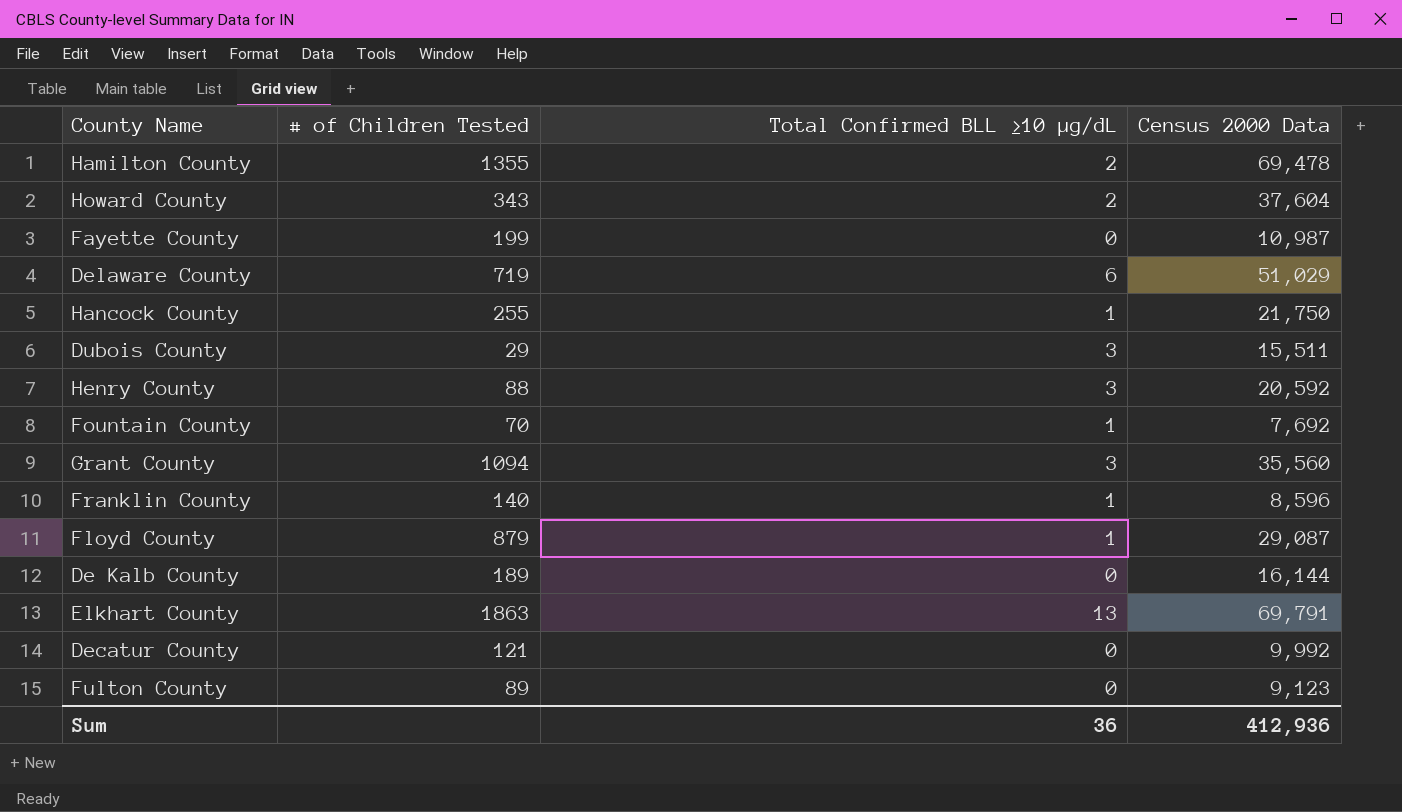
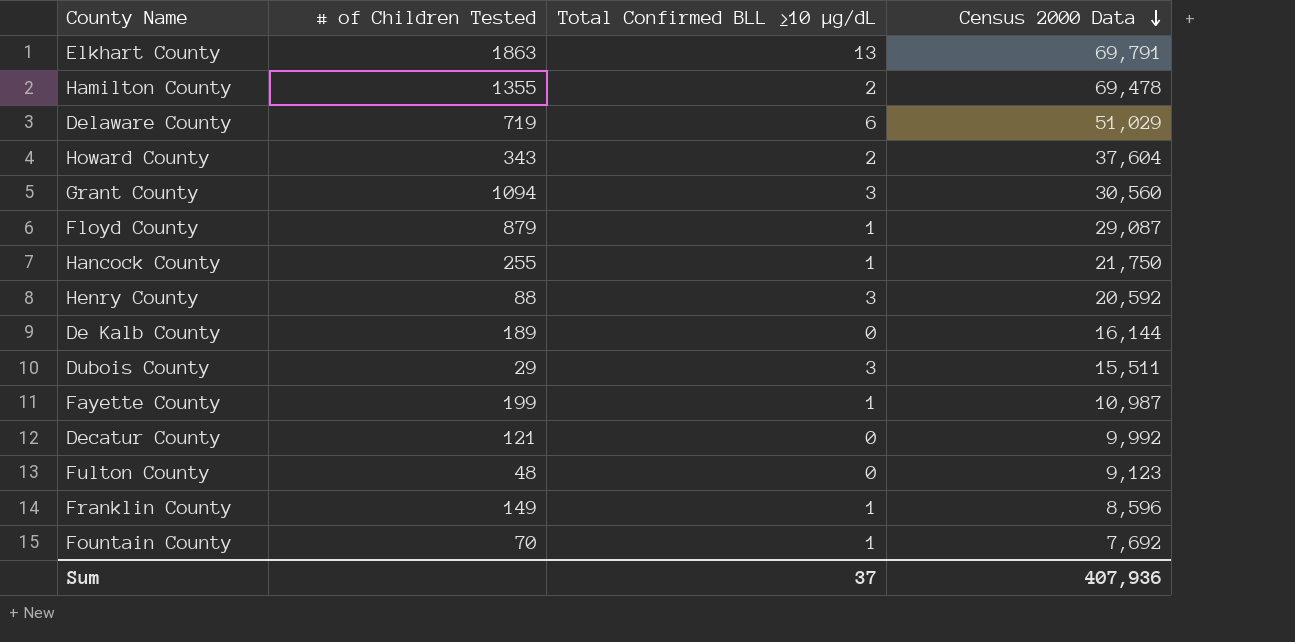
row order: none -> Census 2000 Data descending
Grant County | Census 2000 Data: 35,560 -> 30,560
Fayette County | Total Confirmed BLL ≥10 µg/dL: 0 -> 1
Fulton County | # of Children Tested: 89 -> 48
Franklin County | # of Children Tested: 140 -> 149
Sum | Total Confirmed BLL ≥10 µg/dL: 36 -> 37
Sum | Census 2000 Data: 412,936 -> 407,936

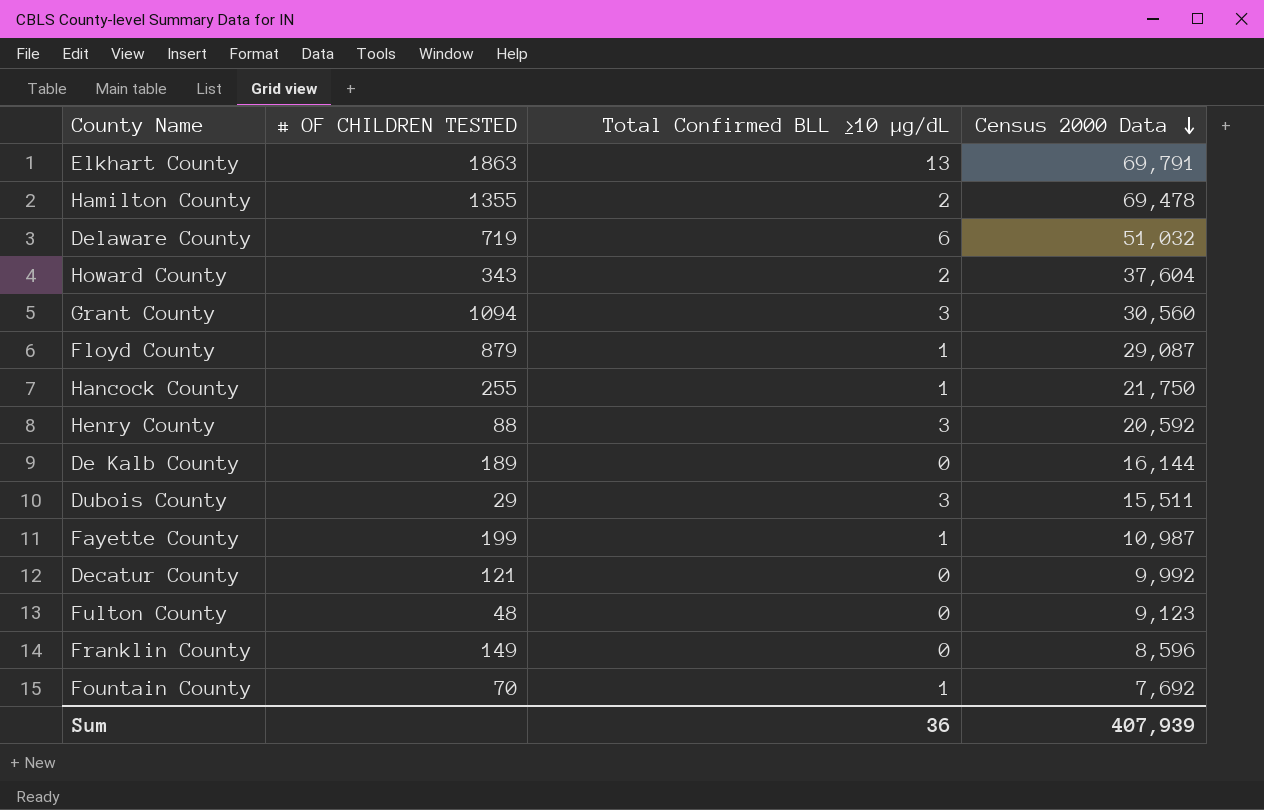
column name: # of Children Tested -> # OF CHILDREN TESTED
Delaware County | Census 2000 Data: 51,029 -> 51,032
Franklin County | Total Confirmed BLL ≥10 µg/dL: 1 -> 0
Sum | Total Confirmed BLL ≥10 µg/dL: 37 -> 36
Sum | Census 2000 Data: 407,936 -> 407,939

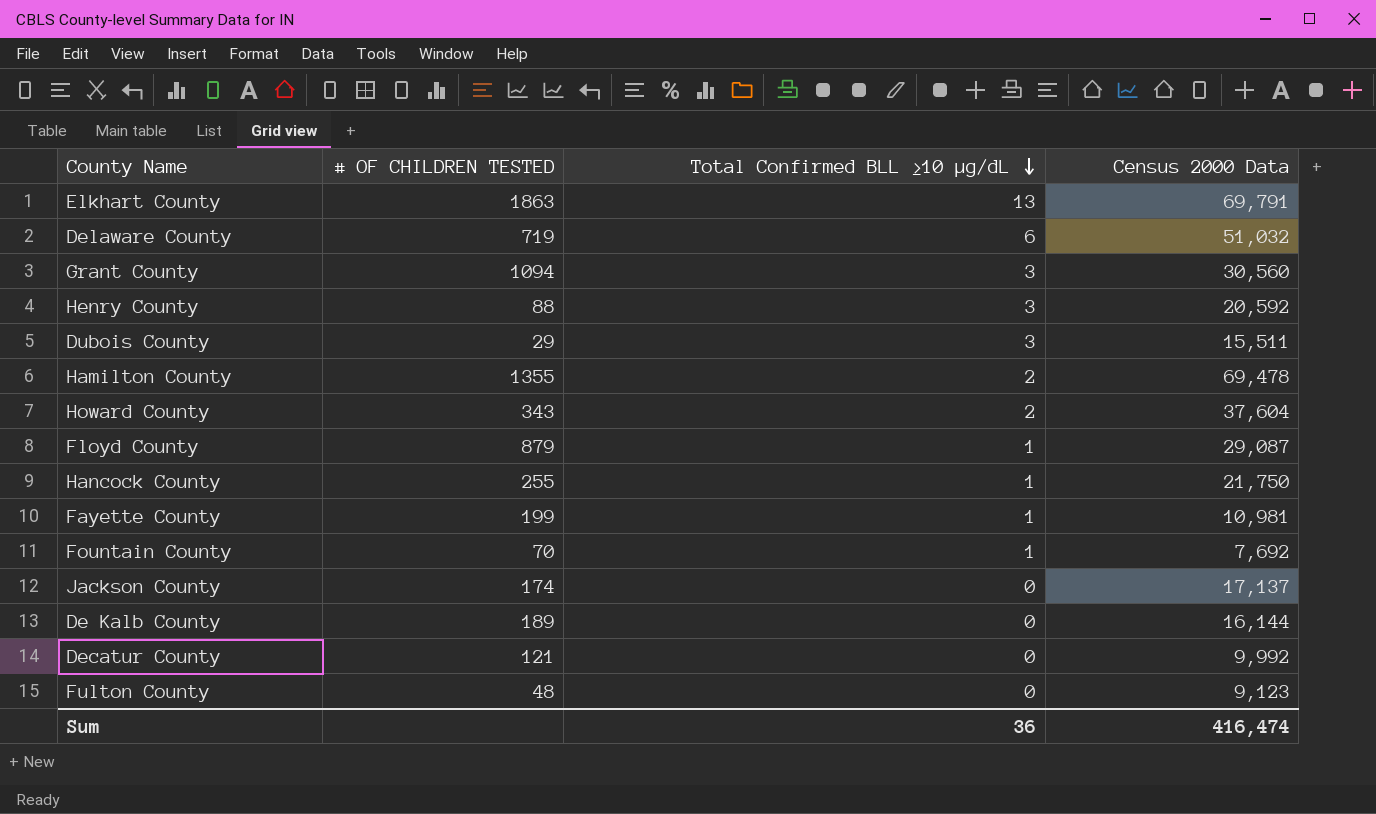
row order: Census 2000 Data descending -> Total Confirmed BLL ≥10 µg/dL descending
row Franklin County: 149 | 0 | 8,596 -> none
Fayette County | Census 2000 Data: 10,987 -> 10,981
row Jackson County: none -> 174 | 0 | 17,137
Sum | Census 2000 Data: 407,939 -> 416,474

